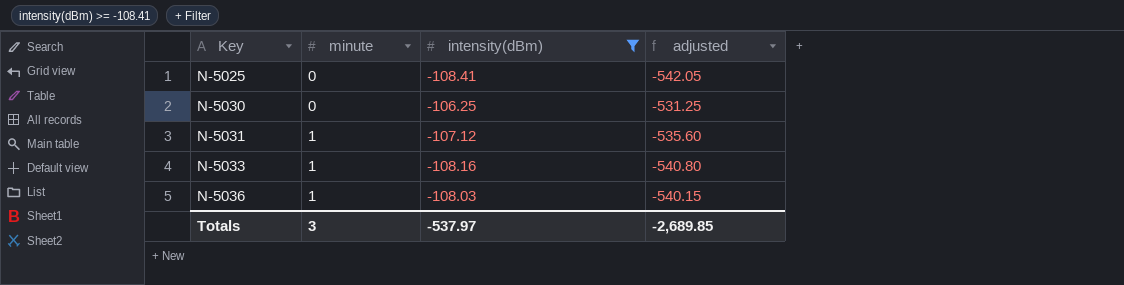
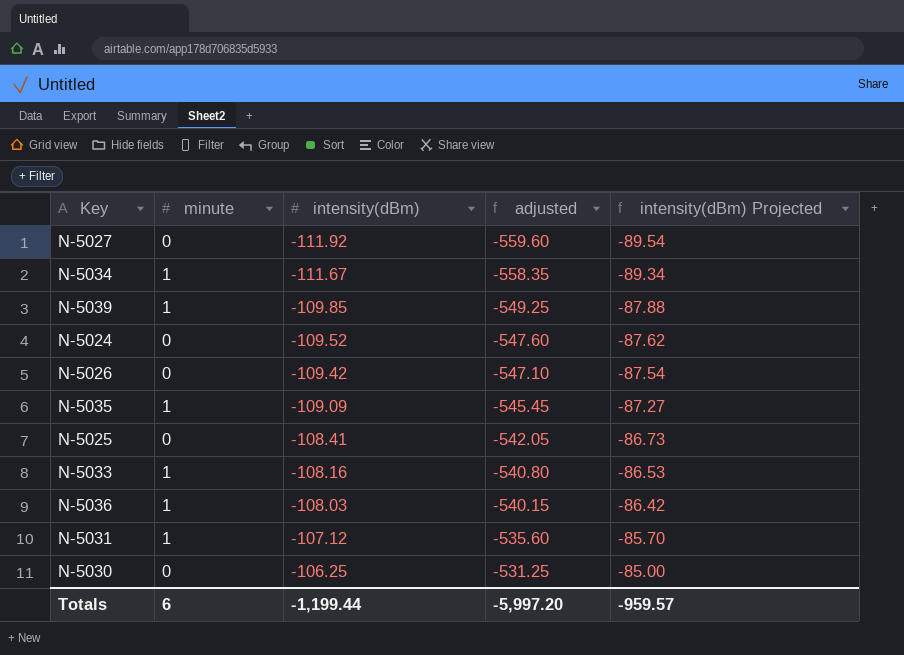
filter: intensity(dBm) >= -108.41 -> none
row order: Key ascending -> intensity(dBm) ascending
column intensity(dBm) Projected | formula: none -> [intensity(dBm)] * 0.8
Totals | minute: 3 -> 6
Totals | intensity(dBm): -537.97 -> -1,199.44
Totals | adjusted: -2,689.85 -> -5,997.20

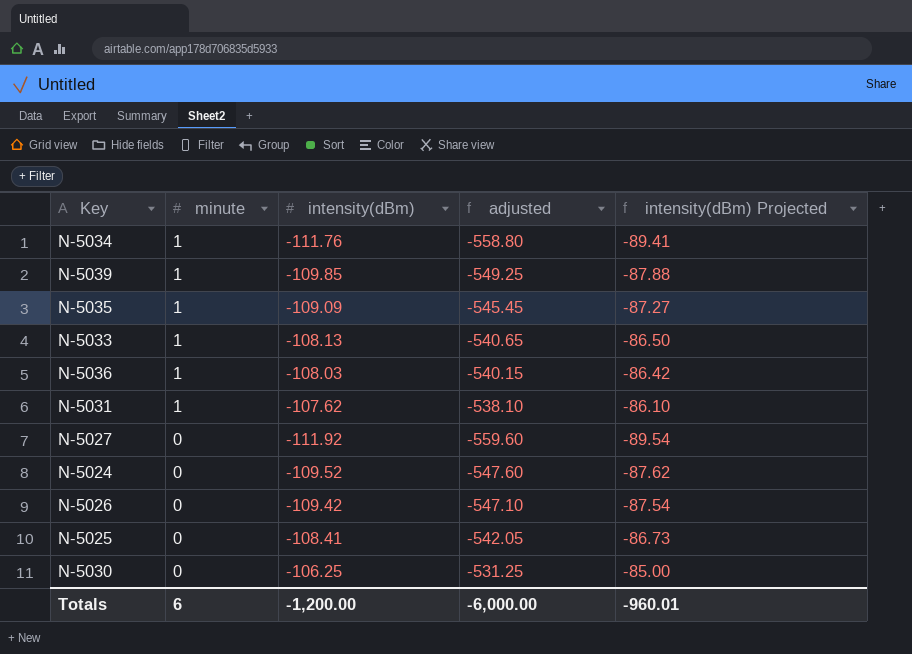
row order: intensity(dBm) ascending -> minute descending
N-5034 | intensity(dBm): -111.67 -> -111.76
N-5034 | adjusted: -558.35 -> -558.80
N-5034 | intensity(dBm) Projected: -89.34 -> -89.41
N-5033 | intensity(dBm): -108.16 -> -108.13
N-5033 | adjusted: -540.80 -> -540.65
N-5033 | intensity(dBm) Projected: -86.53 -> -86.50
N-5031 | intensity(dBm): -107.12 -> -107.62
N-5031 | adjusted: -535.60 -> -538.10
N-5031 | intensity(dBm) Projected: -85.70 -> -86.10
Totals | intensity(dBm): -1,199.44 -> -1,200.00
Totals | adjusted: -5,997.20 -> -6,000.00
Totals | intensity(dBm) Projected: -959.57 -> -960.01

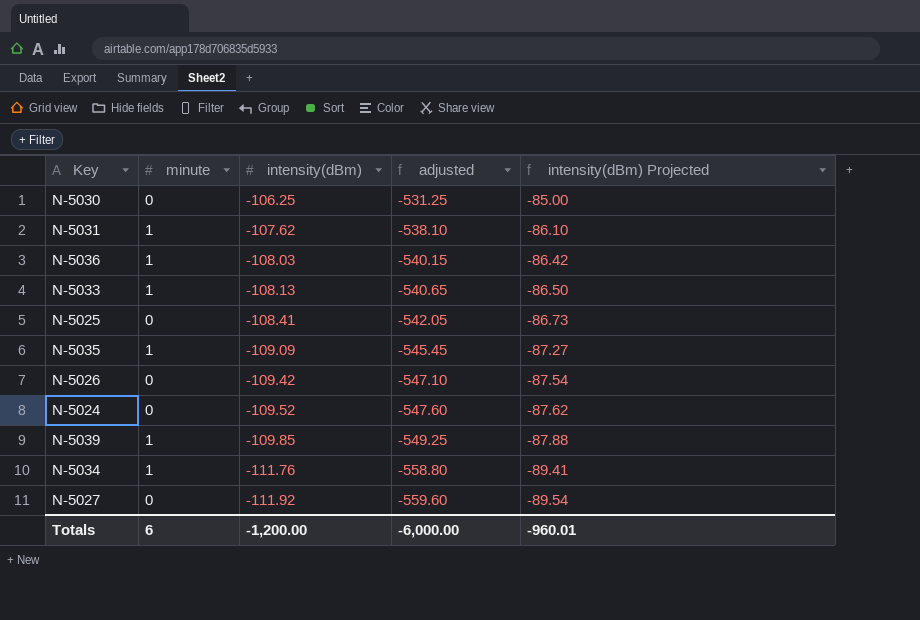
row order: minute descending -> intensity(dBm) descending

